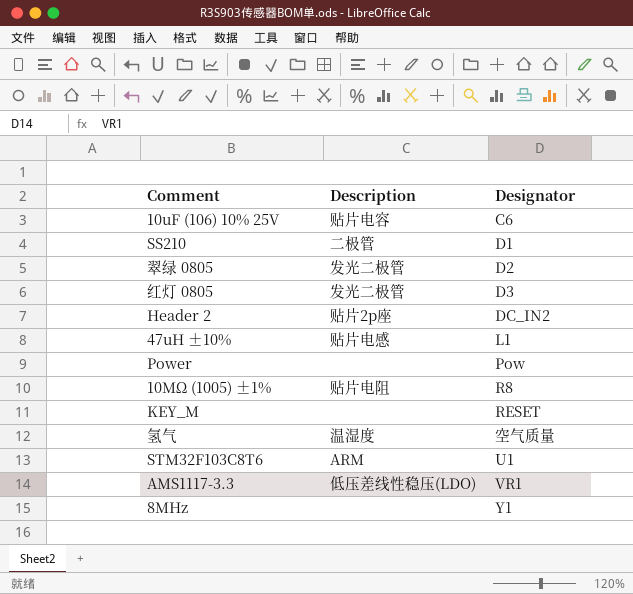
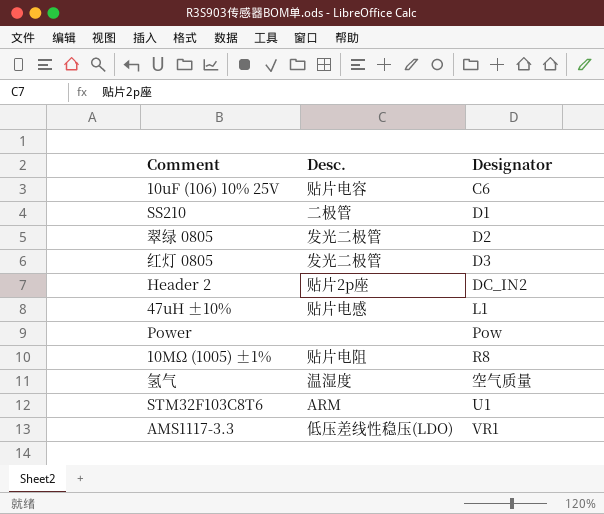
column name: Description -> Desc.
row KEY_M: none | RESET -> none
row 8MHz: none | Y1 -> none

